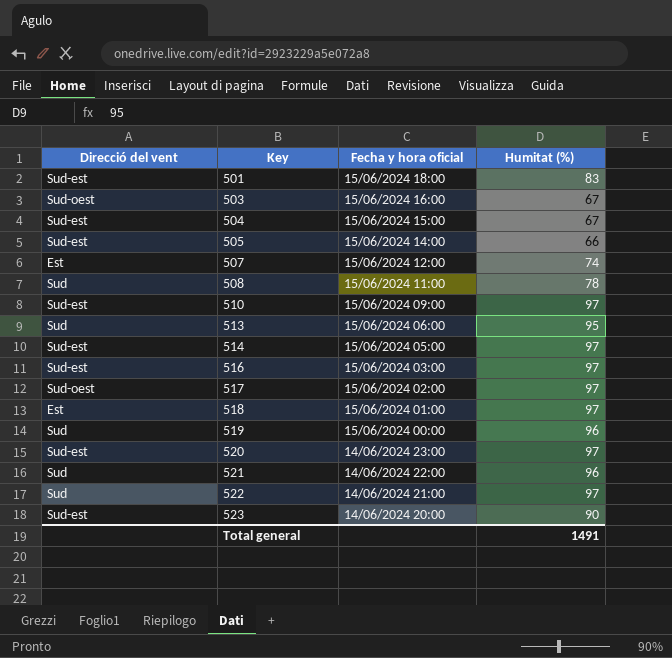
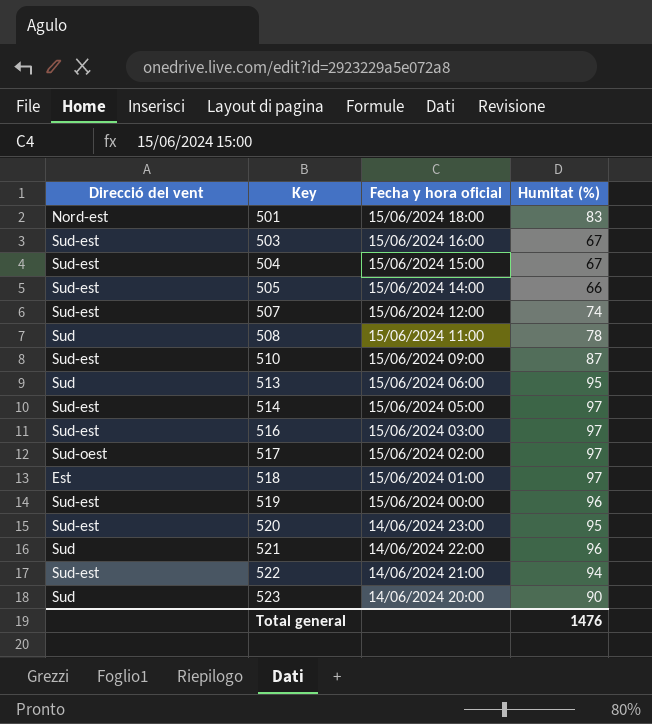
501 | Direcció del vent: Sud-est -> Nord-est
503 | Direcció del vent: Sud-oest -> Sud-est
507 | Direcció del vent: Est -> Sud-est
510 | Humitat (%): 97 -> 87
519 | Direcció del vent: Sud -> Sud-est
520 | Humitat (%): 97 -> 95
522 | Direcció del vent: Sud -> Sud-est
522 | Humitat (%): 97 -> 94
523 | Direcció del vent: Sud-est -> Sud
Total general | Humitat (%): 1491 -> 1476

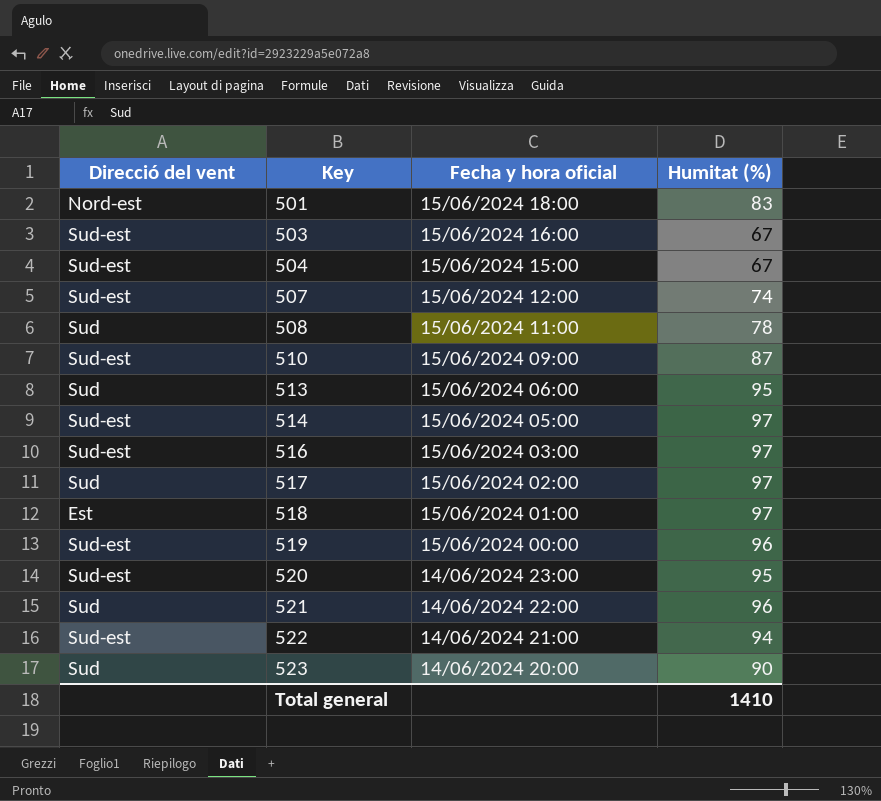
row 505: Sud-est | 15/06/2024 14:00 | 66 -> none
517 | Direcció del vent: Sud-oest -> Sud
Total general | Humitat (%): 1476 -> 1410

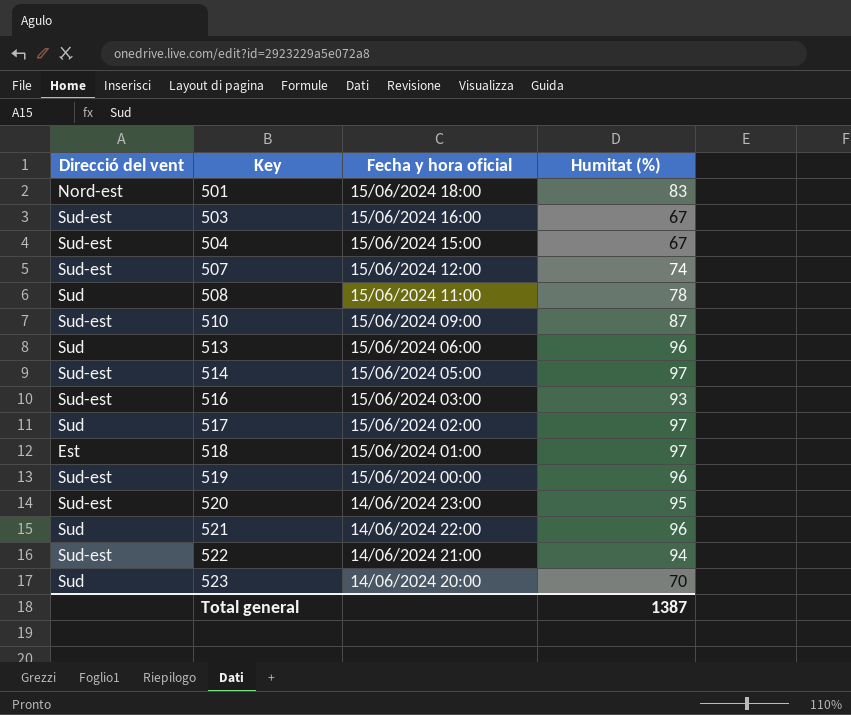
513 | Humitat (%): 95 -> 96
516 | Humitat (%): 97 -> 93
523 | Humitat (%): 90 -> 70
Total general | Humitat (%): 1410 -> 1387

